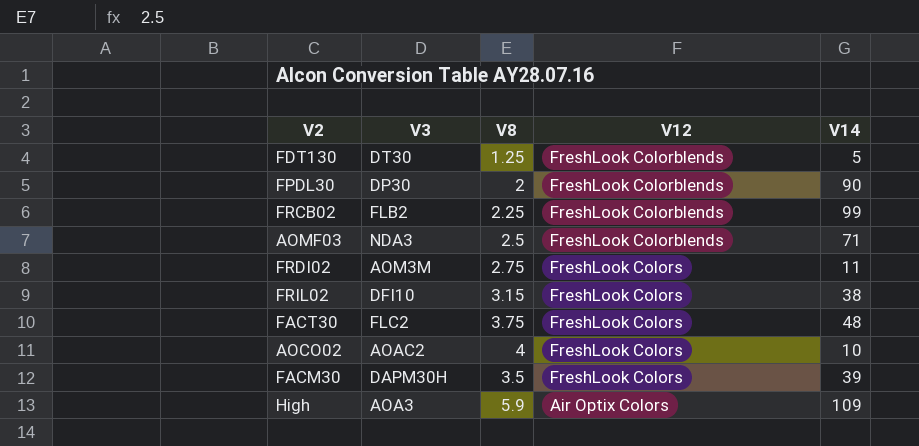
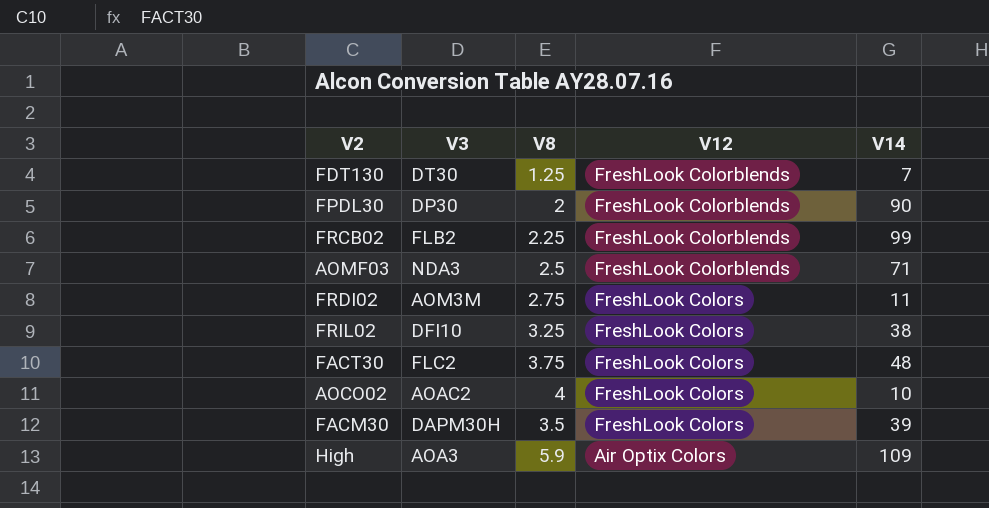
FDT130 | V14: 5 -> 7
FRIL02 | V8: 3.15 -> 3.25

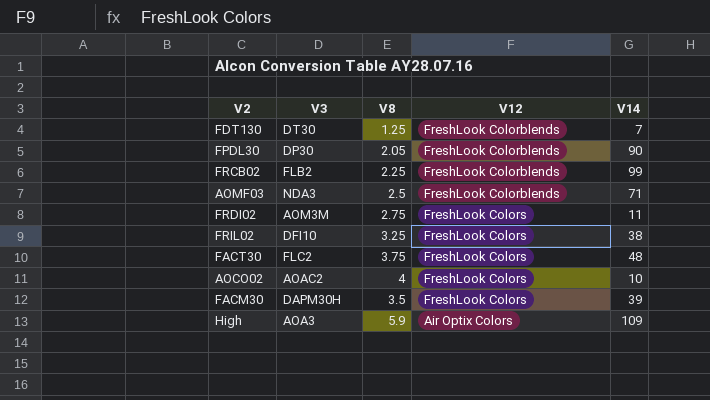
FPDL30 | V8: 2 -> 2.05

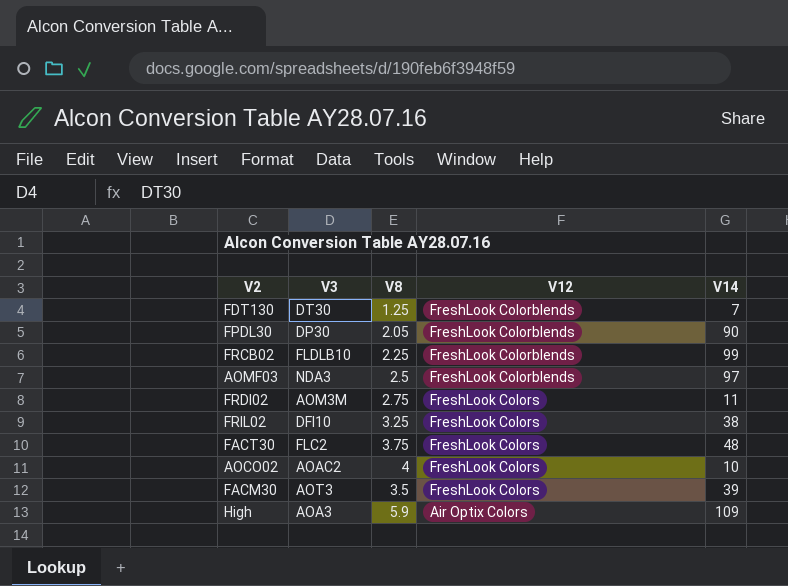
FRCB02 | V3: FLB2 -> FLDLB10
AOMF03 | V14: 71 -> 97
FACM30 | V3: DAPM30H -> AOT3

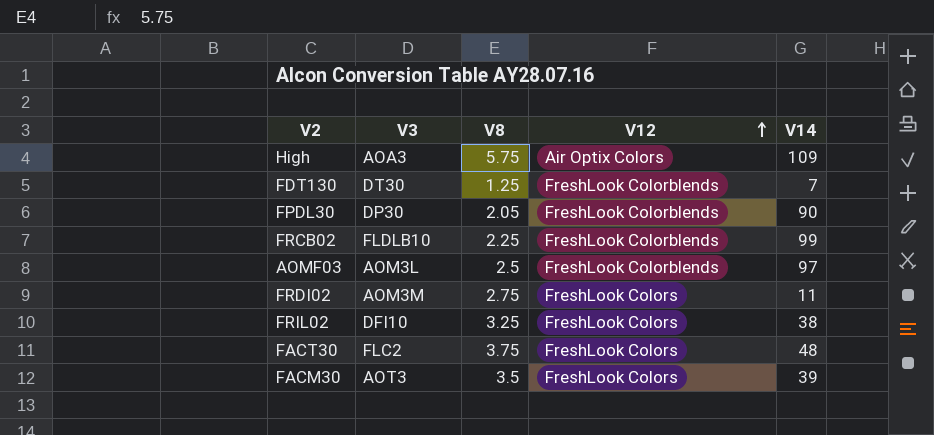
row order: none -> V12 ascending
row AOCO02: AOAC2 | 4 | FreshLook Colors | 10 -> none
High | V8: 5.9 -> 5.75
AOMF03 | V3: NDA3 -> AOM3L

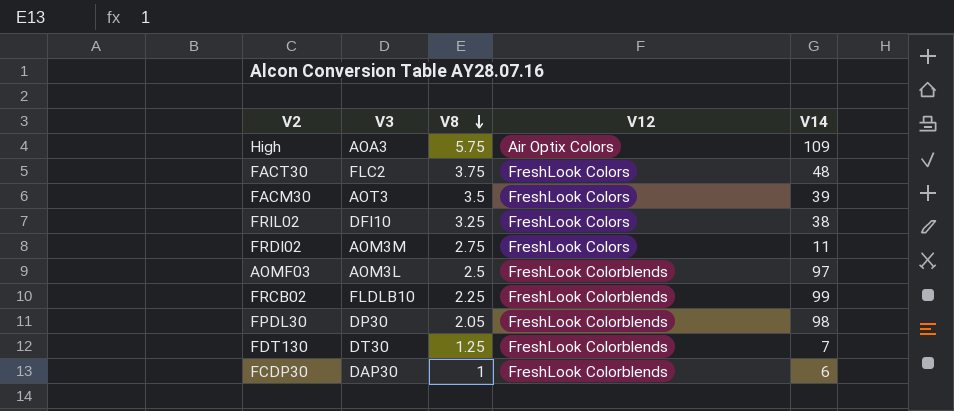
row order: V12 ascending -> V8 descending
FPDL30 | V14: 90 -> 98
row FCDP30: none -> DAP30 | 1 | FreshLook Colorblends | 6

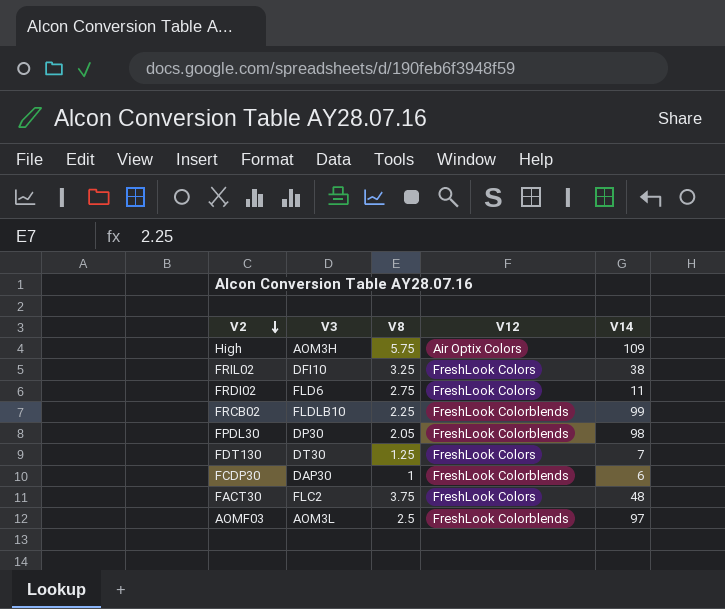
row order: V8 descending -> V2 descending
row FACM30: AOT3 | 3.5 | FreshLook Colors | 39 -> none
High | V3: AOA3 -> AOM3H
FRDI02 | V3: AOM3M -> FLD6
FDT130 | V12: FreshLook Colorblends -> FreshLook Colors

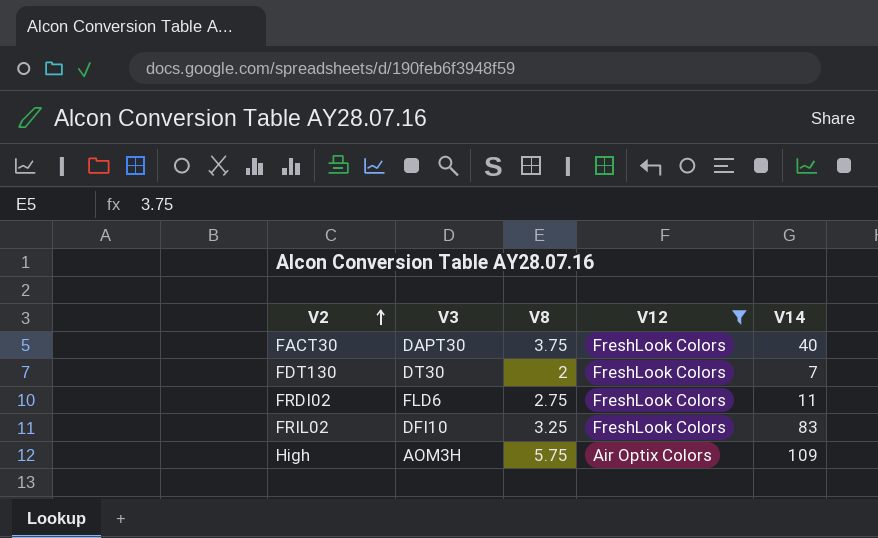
filter: none -> V12 != FreshLook Colorblends
row order: V2 descending -> V2 ascending
FACT30 | V3: FLC2 -> DAPT30
FACT30 | V14: 48 -> 40
FDT130 | V8: 1.25 -> 2
FRIL02 | V14: 38 -> 83

